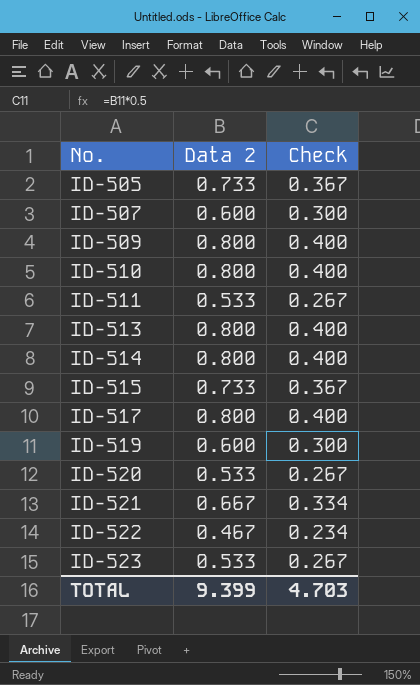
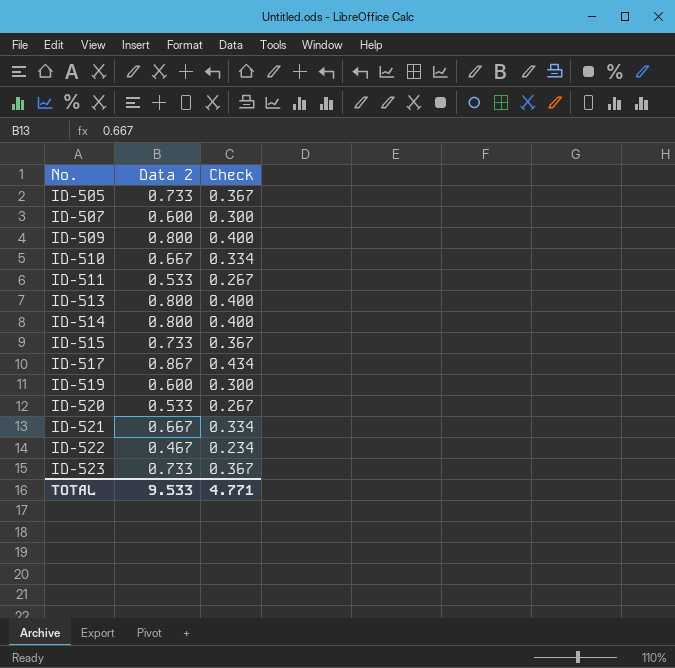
ID-510 | Data 2: 0.800 -> 0.667
ID-510 | Check: 0.400 -> 0.334
ID-517 | Data 2: 0.800 -> 0.867
ID-517 | Check: 0.400 -> 0.434
ID-523 | Data 2: 0.533 -> 0.733
ID-523 | Check: 0.267 -> 0.367
TOTAL | Data 2: 9.399 -> 9.533
TOTAL | Check: 4.703 -> 4.771

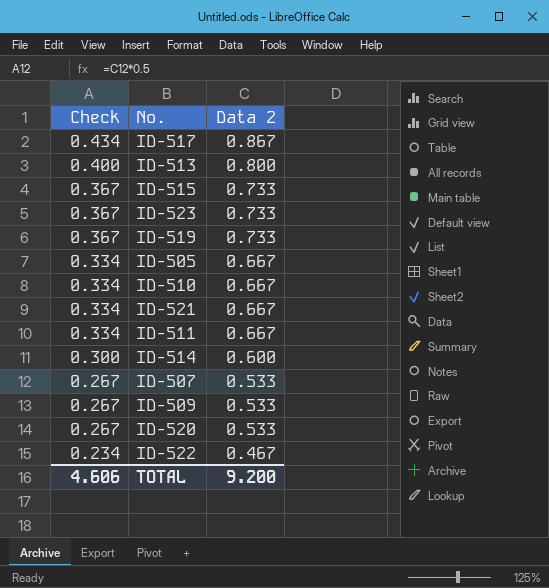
row order: No. ascending -> Check descending
column Check | position: 3 -> 1
ID-519 | Check: 0.300 -> 0.367
ID-519 | Data 2: 0.600 -> 0.733
ID-505 | Check: 0.367 -> 0.334
ID-505 | Data 2: 0.733 -> 0.667
ID-511 | Check: 0.267 -> 0.334
ID-511 | Data 2: 0.533 -> 0.667
ID-514 | Check: 0.400 -> 0.300
ID-514 | Data 2: 0.800 -> 0.600
ID-507 | Check: 0.300 -> 0.267
ID-507 | Data 2: 0.600 -> 0.533
ID-509 | Check: 0.400 -> 0.267
ID-509 | Data 2: 0.800 -> 0.533
TOTAL | Check: 4.771 -> 4.606
TOTAL | Data 2: 9.533 -> 9.200

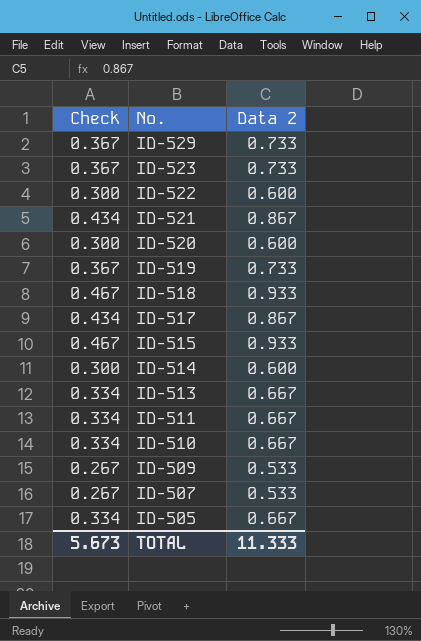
row order: Check descending -> No. descending
row ID-529: none -> 0.367 | 0.733
ID-522 | Check: 0.234 -> 0.300
ID-522 | Data 2: 0.467 -> 0.600
ID-521 | Check: 0.334 -> 0.434
ID-521 | Data 2: 0.667 -> 0.867
ID-520 | Check: 0.267 -> 0.300
ID-520 | Data 2: 0.533 -> 0.600
row ID-518: none -> 0.467 | 0.933
ID-515 | Check: 0.367 -> 0.467
ID-515 | Data 2: 0.733 -> 0.933
ID-513 | Check: 0.400 -> 0.334
ID-513 | Data 2: 0.800 -> 0.667
TOTAL | Check: 4.606 -> 5.673
TOTAL | Data 2: 9.200 -> 11.333

